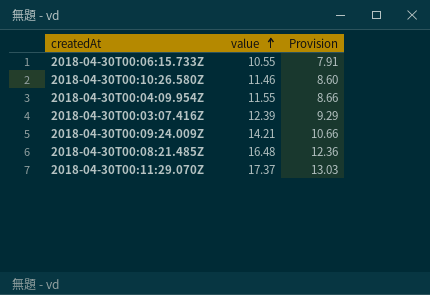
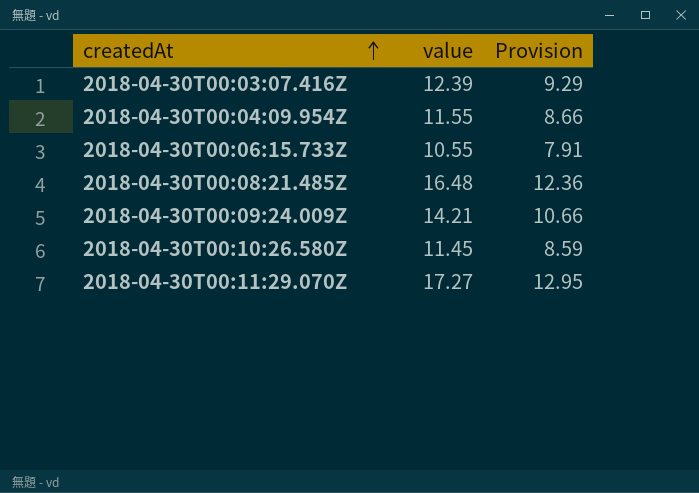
row order: value ascending -> createdAt ascending
2018-04-30T00:10:26.580Z | value: 11.46 -> 11.45
2018-04-30T00:10:26.580Z | Provision: 8.60 -> 8.59
2018-04-30T00:11:29.070Z | value: 17.37 -> 17.27
2018-04-30T00:11:29.070Z | Provision: 13.03 -> 12.95

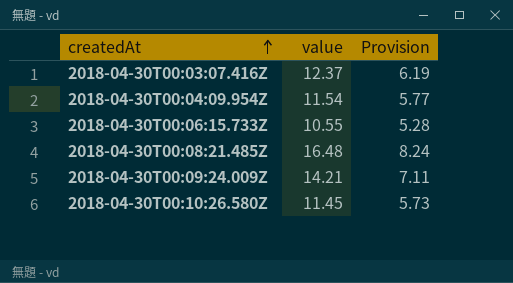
column Provision | formula: [value] * 0.75 -> [value] * 0.5
row 2018-04-30T00:11:29.070Z: 17.27 | 12.95 -> none
2018-04-30T00:03:07.416Z | value: 12.39 -> 12.37
2018-04-30T00:04:09.954Z | value: 11.55 -> 11.54

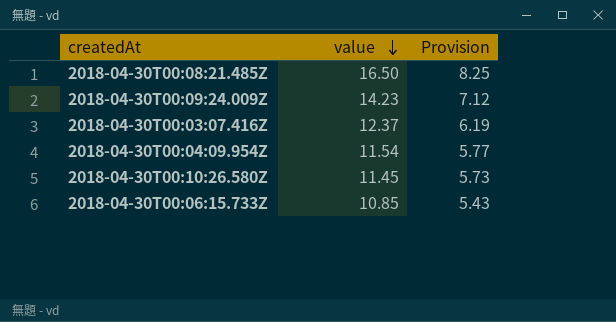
row order: createdAt ascending -> value descending
2018-04-30T00:08:21.485Z | value: 16.48 -> 16.50
2018-04-30T00:08:21.485Z | Provision: 8.24 -> 8.25
2018-04-30T00:09:24.009Z | value: 14.21 -> 14.23
2018-04-30T00:09:24.009Z | Provision: 7.11 -> 7.12
2018-04-30T00:06:15.733Z | value: 10.55 -> 10.85
2018-04-30T00:06:15.733Z | Provision: 5.28 -> 5.43

